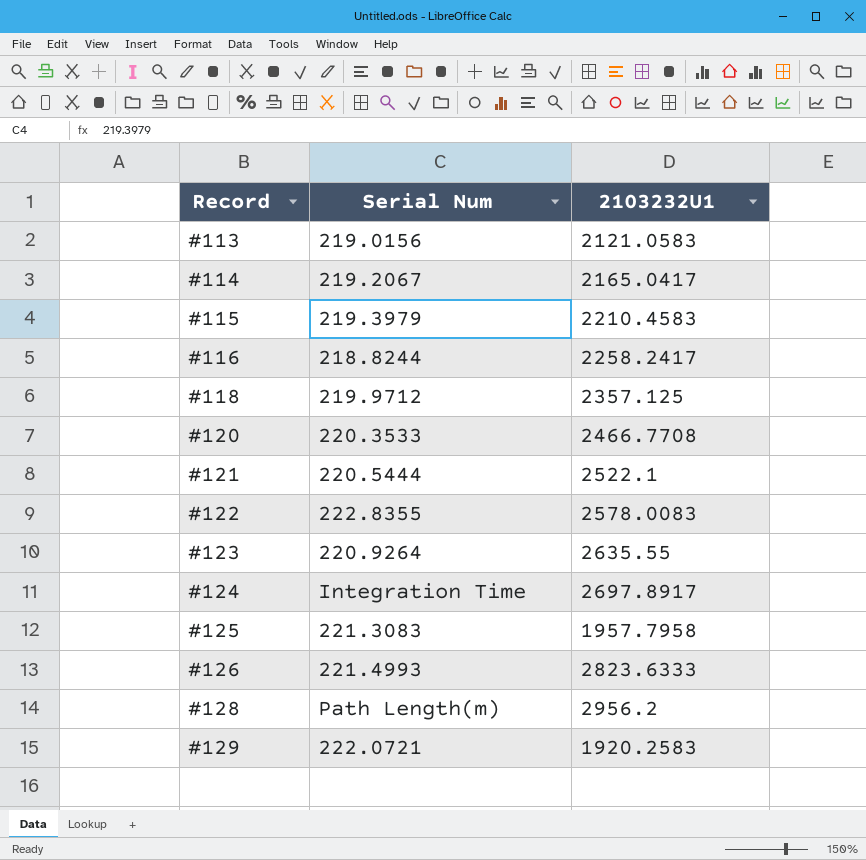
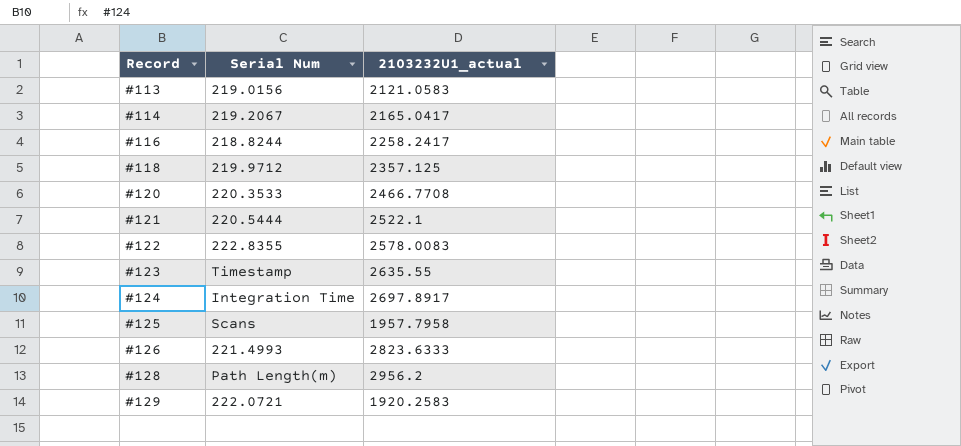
column name: 2103232U1 -> 2103232U1_actual
row #115: 219.3979 | 2210.4583 -> none
#123 | Serial Num: 220.9264 -> Timestamp
#125 | Serial Num: 221.3083 -> Scans

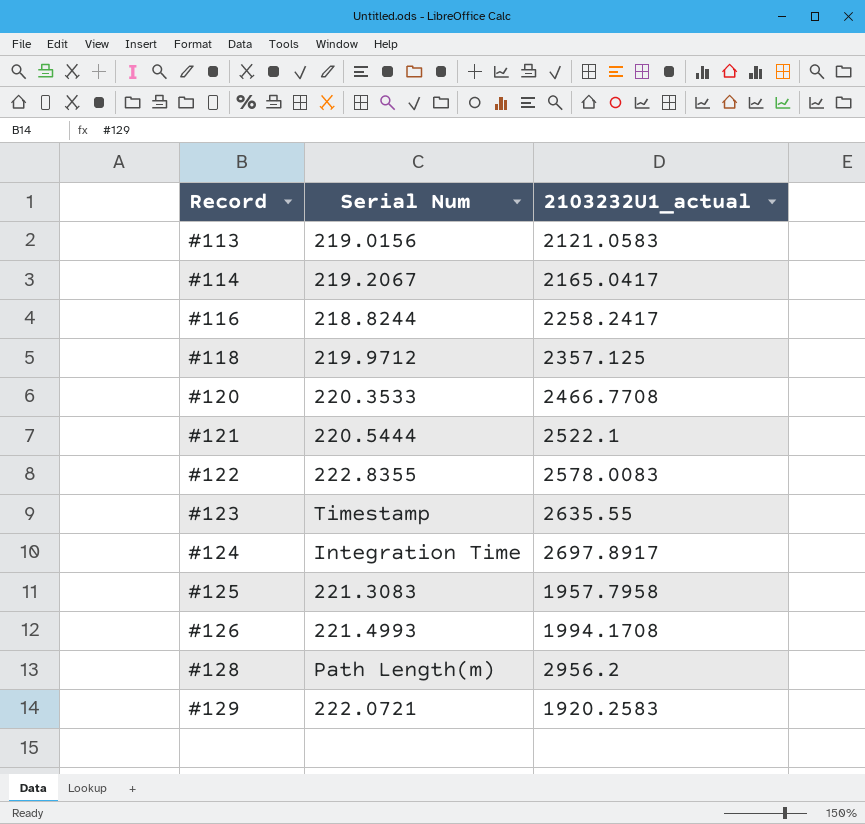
#125 | Serial Num: Scans -> 221.3083
#126 | 2103232U1_actual: 2823.6333 -> 1994.1708

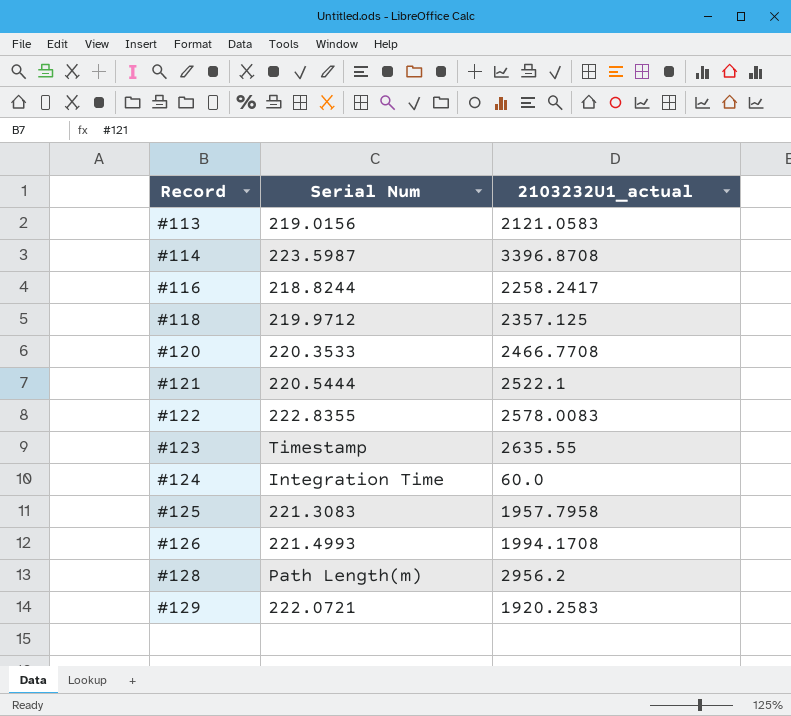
#114 | Serial Num: 219.2067 -> 223.5987
#114 | 2103232U1_actual: 2165.0417 -> 3396.8708
#124 | 2103232U1_actual: 2697.8917 -> 60.0

